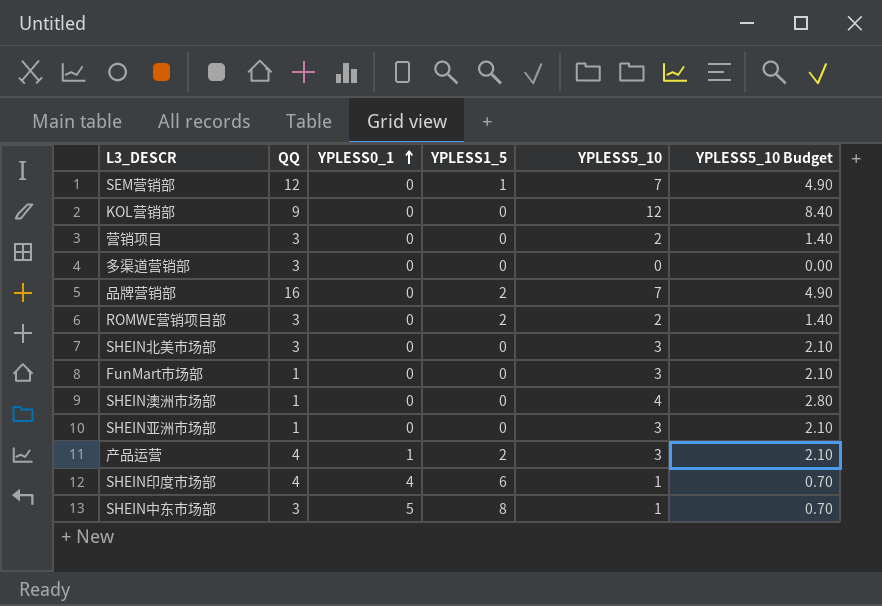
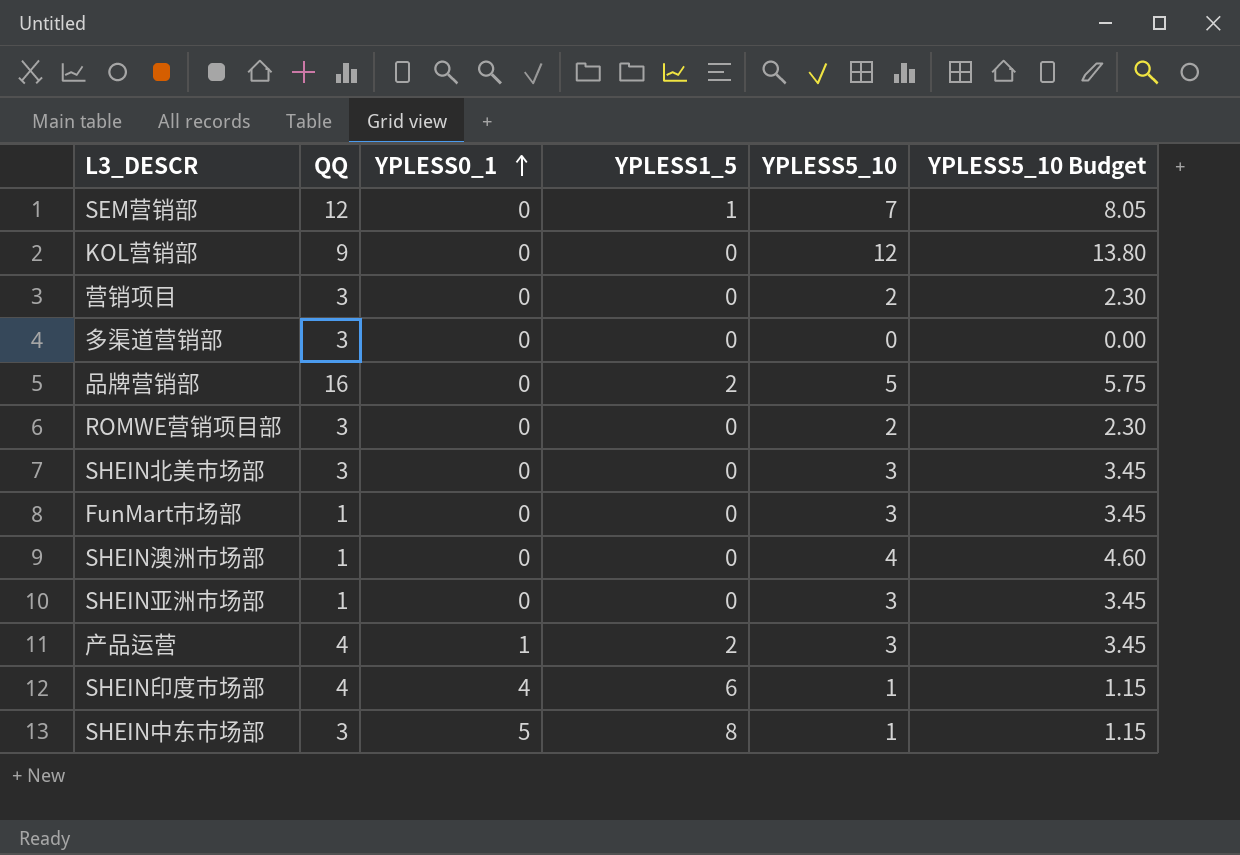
column YPLESS5_10 Budget | formula: [YPLESS5_10] * 0.7 -> [YPLESS5_10] * 1.15
品牌营销部 | YPLESS5_10: 7 -> 5
ROMWE营销项目部 | YPLESS1_5: 2 -> 0

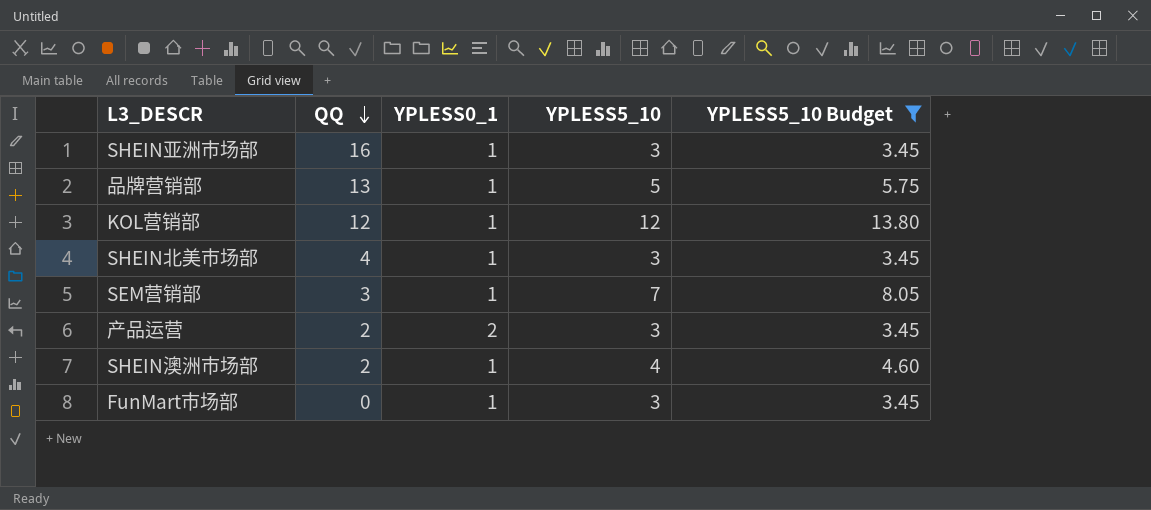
filter: none -> YPLESS5_10 Budget >= 3.45
row order: YPLESS0_1 ascending -> QQ descending
column YPLESS1_5 | position: 4 -> none
SHEIN亚洲市场部 | QQ: 1 -> 16
SHEIN亚洲市场部 | YPLESS0_1: 0 -> 1
品牌营销部 | QQ: 16 -> 13
品牌营销部 | YPLESS0_1: 0 -> 1
KOL营销部 | QQ: 9 -> 12
KOL营销部 | YPLESS0_1: 0 -> 1
SHEIN北美市场部 | QQ: 3 -> 4
SHEIN北美市场部 | YPLESS0_1: 0 -> 1
SEM营销部 | QQ: 12 -> 3
SEM营销部 | YPLESS0_1: 0 -> 1
产品运营 | QQ: 4 -> 2
产品运营 | YPLESS0_1: 1 -> 2
SHEIN澳洲市场部 | QQ: 1 -> 2
SHEIN澳洲市场部 | YPLESS0_1: 0 -> 1
FunMart市场部 | QQ: 1 -> 0
FunMart市场部 | YPLESS0_1: 0 -> 1

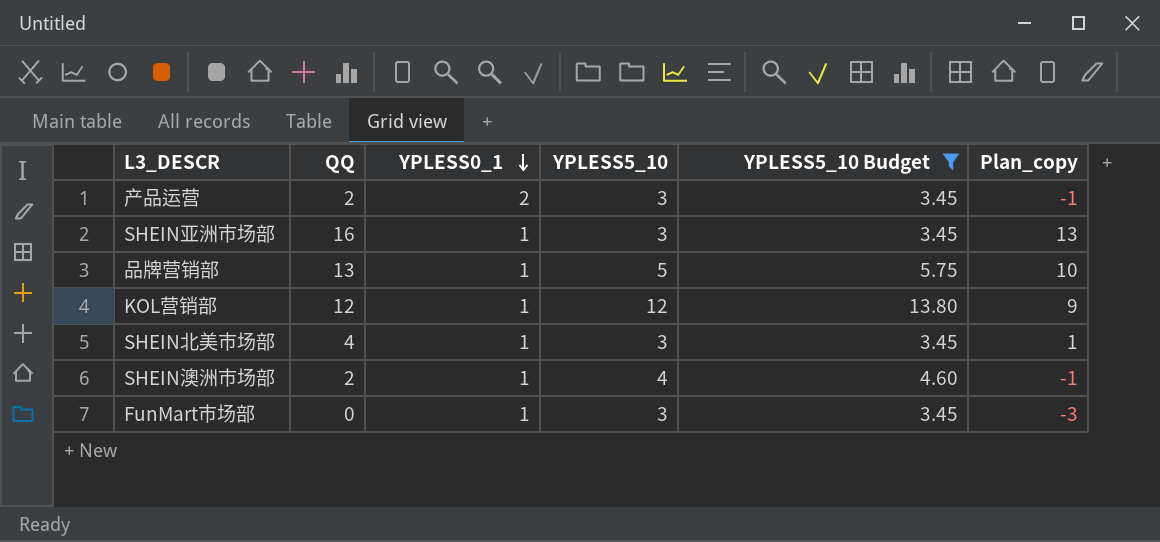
row order: QQ descending -> YPLESS0_1 descending
column Plan_copy | formula: none -> [QQ] - 3
row SEM营销部: 3 | 1 | 7 | 8.05 -> none

